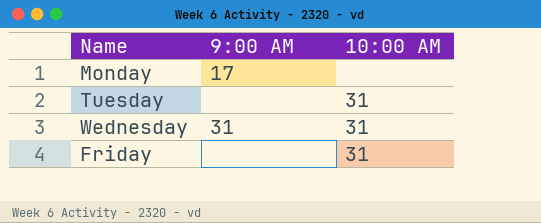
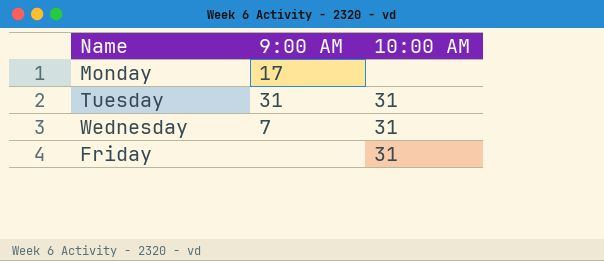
Tuesday | 9:00 AM: none -> 31
Wednesday | 9:00 AM: 31 -> 7

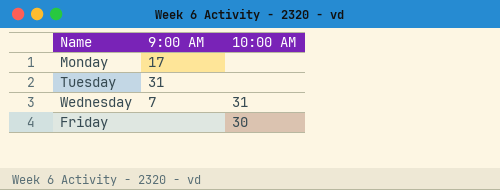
Tuesday | 10:00 AM: 31 -> none
Friday | 10:00 AM: 31 -> 30

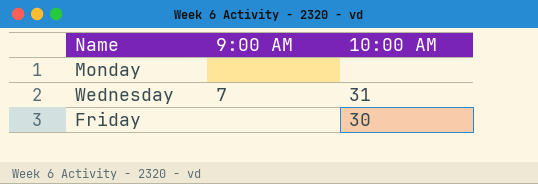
row Tuesday: 31 | none -> none
Monday | 9:00 AM: 17 -> none

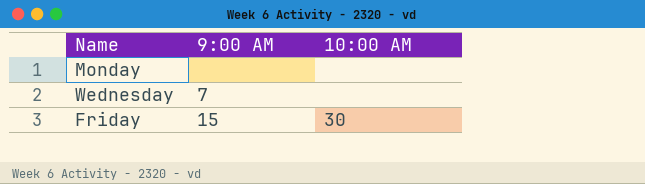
Wednesday | 10:00 AM: 31 -> none
Friday | 9:00 AM: none -> 15

